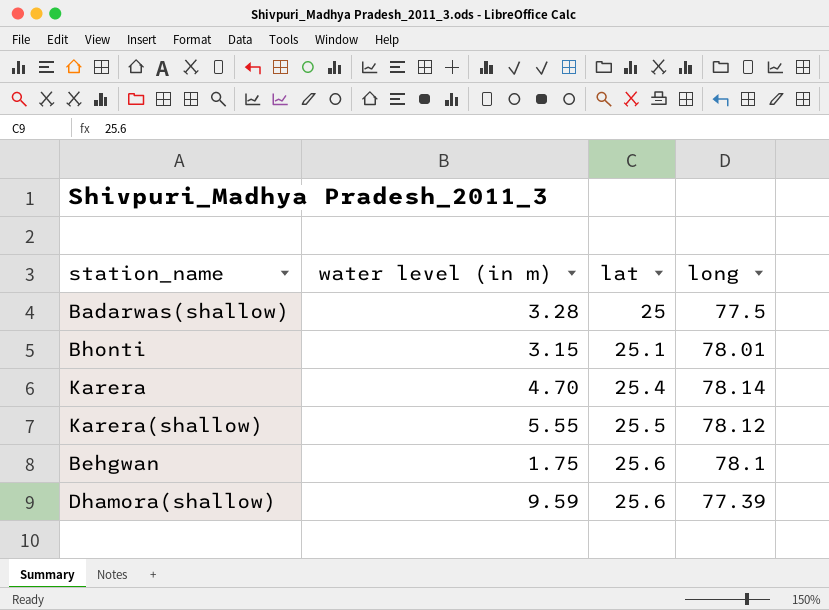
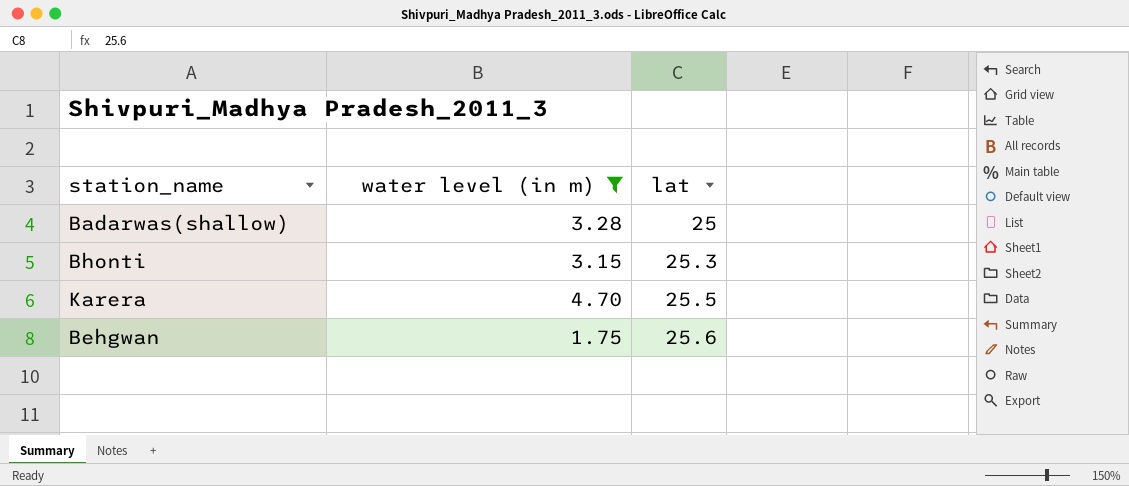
filter: none -> water level (in m) <= 4.70
column long | position: 4 -> none
Bhonti | lat: 25.1 -> 25.3
Karera | lat: 25.4 -> 25.5

